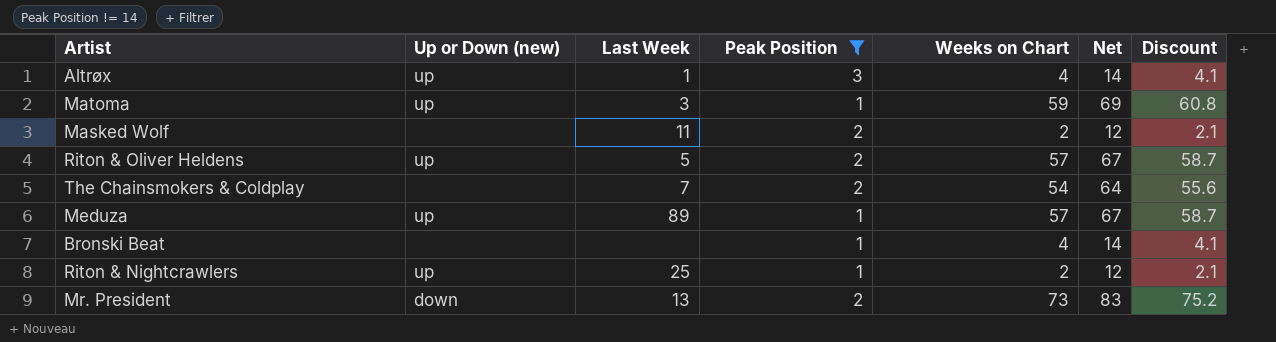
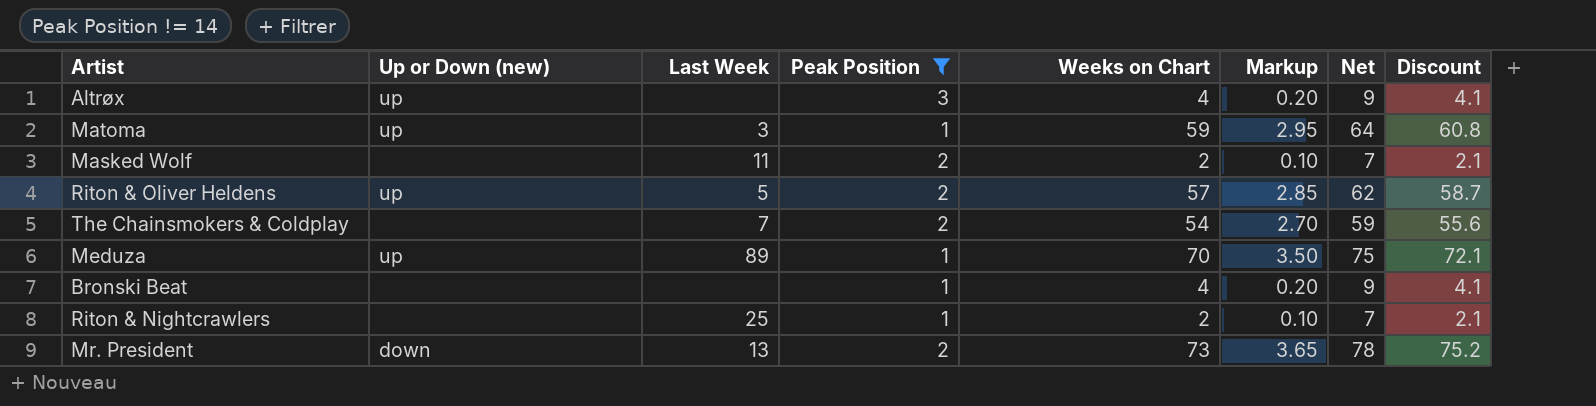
column Markup | formula: none -> [Weeks on Chart] * 0.05
column Net | formula: [Weeks on Chart] + 10 -> [Weeks on Chart] + 5
Altrøx | Last Week: 1 -> none
Meduza | Weeks on Chart: 57 -> 70
Meduza | Discount: 58.7 -> 72.1
Riton & Nightcrawlers | Up or Down (new): up -> none

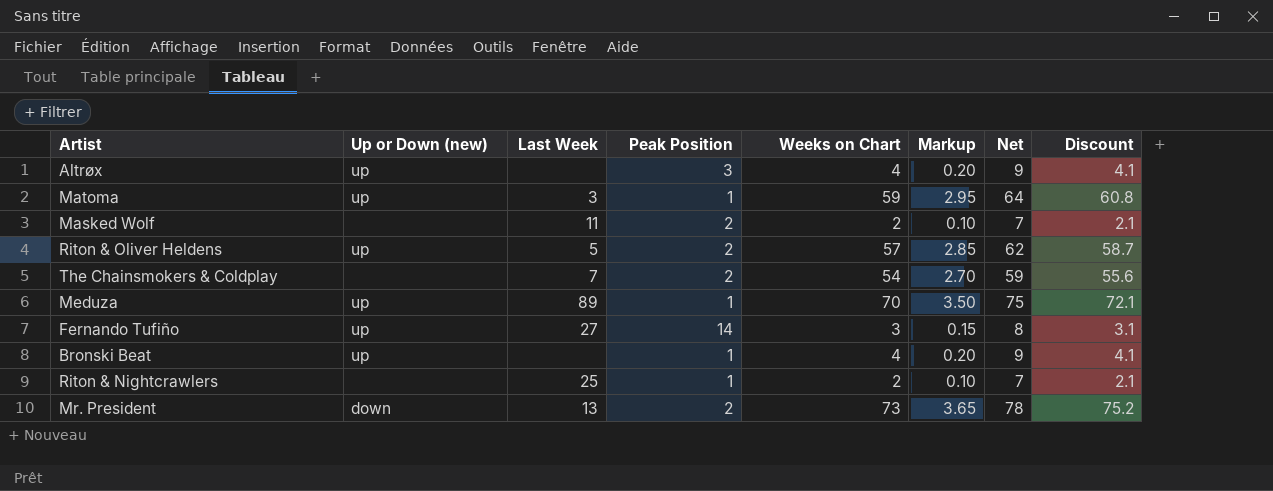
filter: Peak Position != 14 -> none
Bronski Beat | Up or Down (new): none -> up

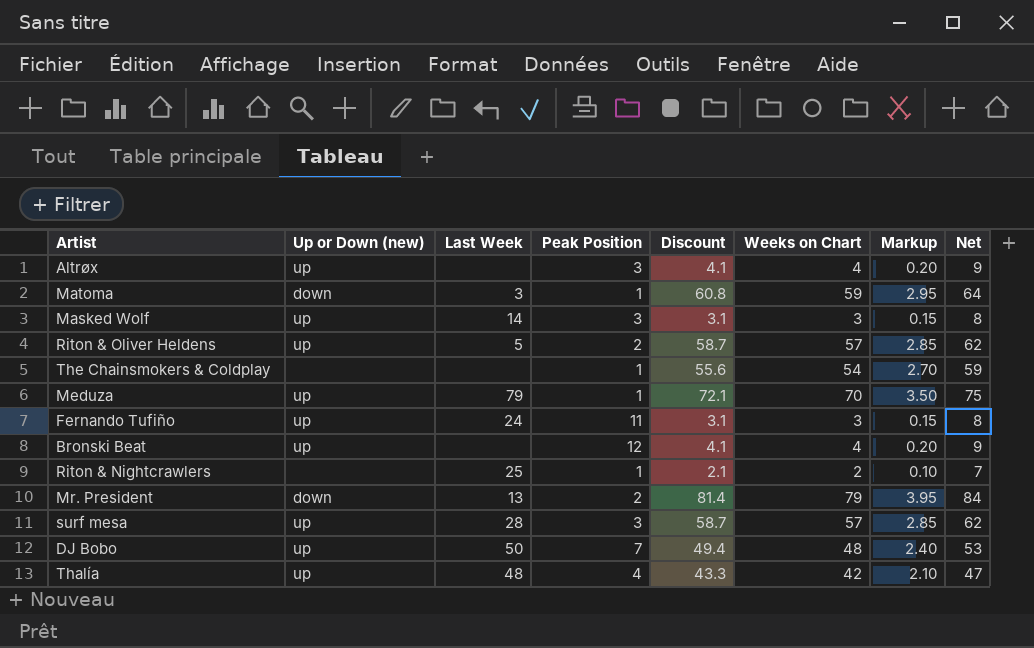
column Discount | position: 8 -> 5
Matoma | Up or Down (new): up -> down
Masked Wolf | Up or Down (new): none -> up
Masked Wolf | Last Week: 11 -> 14
Masked Wolf | Peak Position: 2 -> 3
Masked Wolf | Discount: 2.1 -> 3.1
Masked Wolf | Weeks on Chart: 2 -> 3
Masked Wolf | Markup: 0.10 -> 0.15
Masked Wolf | Net: 7 -> 8
The Chainsmokers & Coldplay | Last Week: 7 -> none
The Chainsmokers & Coldplay | Peak Position: 2 -> 1
Meduza | Last Week: 89 -> 79
Fernando Tufiño | Last Week: 27 -> 24
Fernando Tufiño | Peak Position: 14 -> 11
Bronski Beat | Peak Position: 1 -> 12
Mr. President | Discount: 75.2 -> 81.4
Mr. President | Weeks on Chart: 73 -> 79
Mr. President | Markup: 3.65 -> 3.95
Mr. President | Net: 78 -> 84
row surf mesa: none -> up | 28 | 3 | 58.7 | 57 | 2.85 | 62
row DJ Bobo: none -> up | 50 | 7 | 49.4 | 48 | 2.40 | 53
row Thalía: none -> up | 48 | 4 | 43.3 | 42 | 2.10 | 47

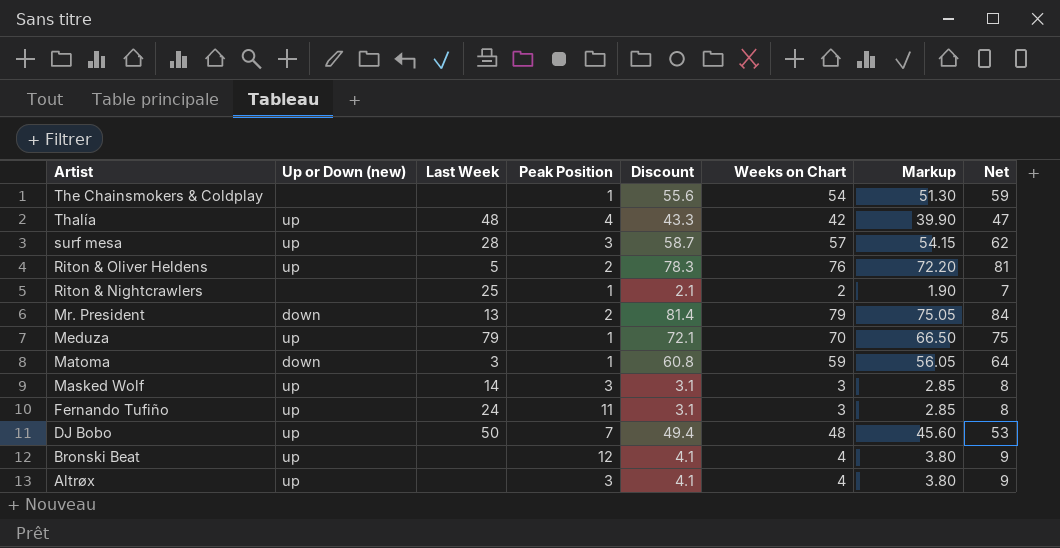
row order: none -> Artist descending
column Markup | formula: [Weeks on Chart] * 0.05 -> [Weeks on Chart] * 0.95
Riton & Oliver Heldens | Discount: 58.7 -> 78.3
Riton & Oliver Heldens | Weeks on Chart: 57 -> 76
Riton & Oliver Heldens | Net: 62 -> 81

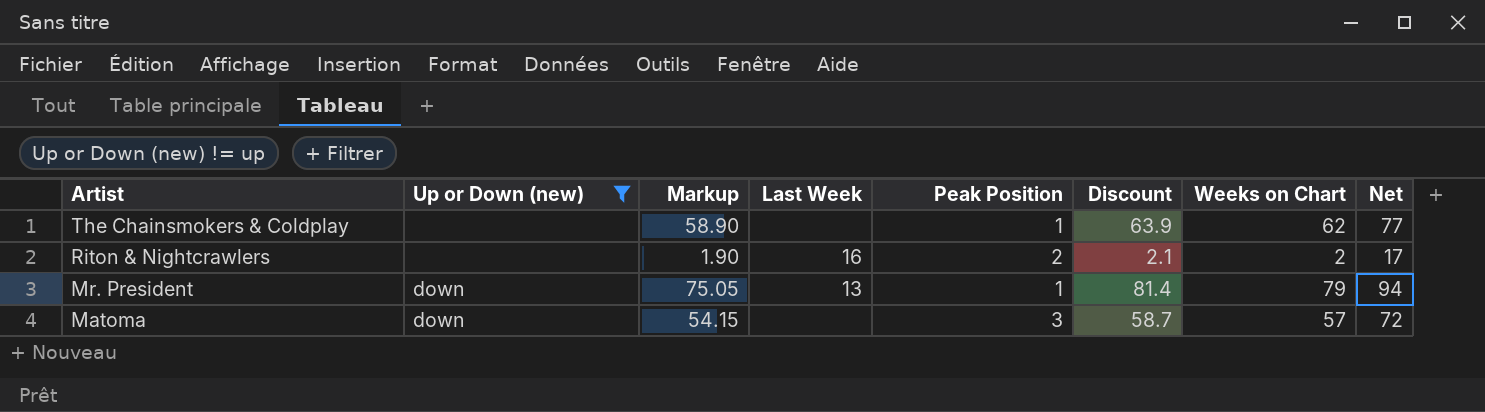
filter: none -> Up or Down (new) != up
column Markup | position: 7 -> 3
column Net | formula: [Weeks on Chart] + 5 -> [Weeks on Chart] + 15
The Chainsmokers & Coldplay | Markup: 51.30 -> 58.90
The Chainsmokers & Coldplay | Discount: 55.6 -> 63.9
The Chainsmokers & Coldplay | Weeks on Chart: 54 -> 62
Riton & Nightcrawlers | Last Week: 25 -> 16
Riton & Nightcrawlers | Peak Position: 1 -> 2
Mr. President | Peak Position: 2 -> 1
Matoma | Markup: 56.05 -> 54.15
Matoma | Last Week: 3 -> none
Matoma | Peak Position: 1 -> 3
Matoma | Discount: 60.8 -> 58.7
Matoma | Weeks on Chart: 59 -> 57

